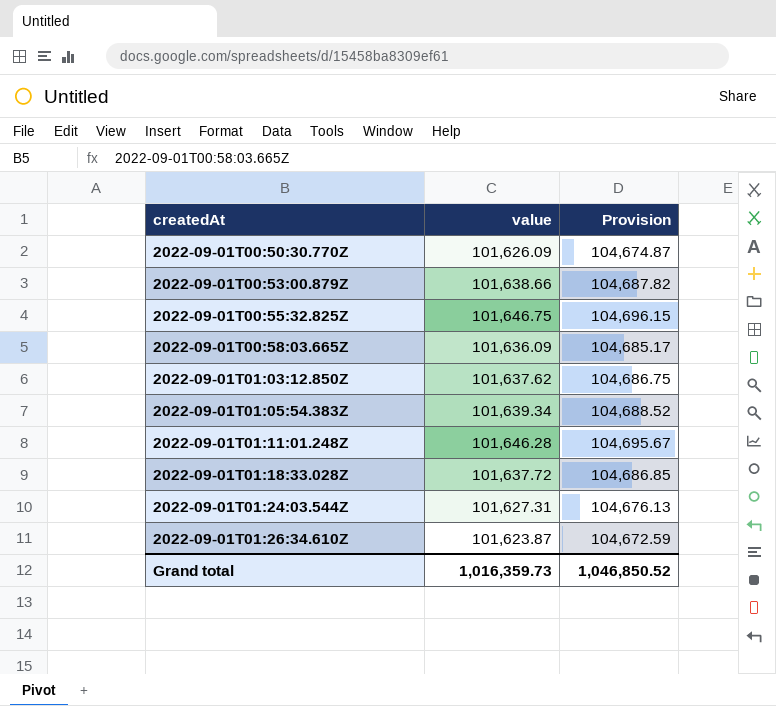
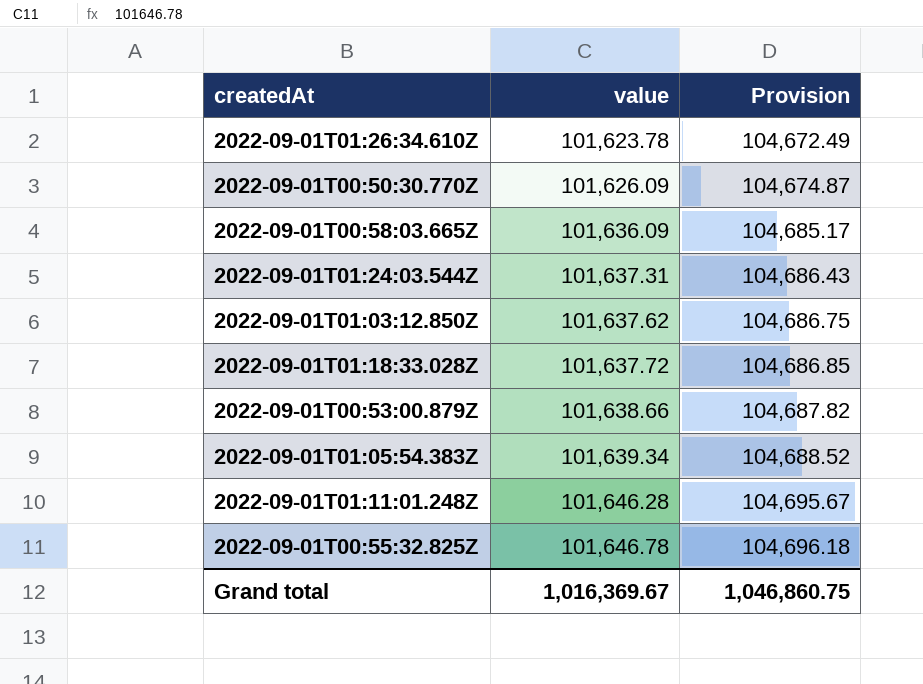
row order: createdAt ascending -> value ascending
2022-09-01T01:26:34.610Z | value: 101,623.87 -> 101,623.78
2022-09-01T01:26:34.610Z | Provision: 104,672.59 -> 104,672.49
2022-09-01T01:24:03.544Z | value: 101,627.31 -> 101,637.31
2022-09-01T01:24:03.544Z | Provision: 104,676.13 -> 104,686.43
2022-09-01T00:55:32.825Z | value: 101,646.75 -> 101,646.78
2022-09-01T00:55:32.825Z | Provision: 104,696.15 -> 104,696.18
Grand total | value: 1,016,359.73 -> 1,016,369.67
Grand total | Provision: 1,046,850.52 -> 1,046,860.75

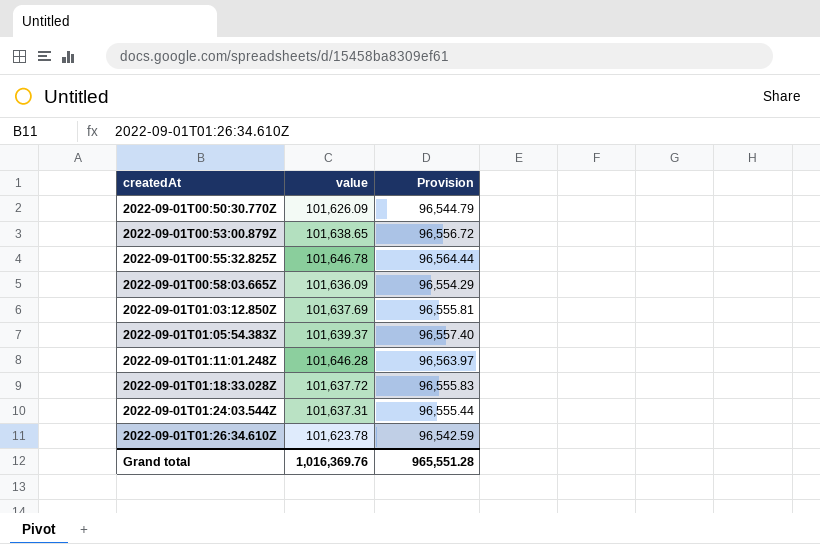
row order: value ascending -> createdAt ascending
column Provision | formula: [value] * 1.03 -> [value] * 0.95
2022-09-01T00:53:00.879Z | value: 101,638.66 -> 101,638.65
2022-09-01T01:03:12.850Z | value: 101,637.62 -> 101,637.69
2022-09-01T01:05:54.383Z | value: 101,639.34 -> 101,639.37
Grand total | value: 1,016,369.67 -> 1,016,369.76
Grand total | Provision: 1,046,860.75 -> 965,551.28

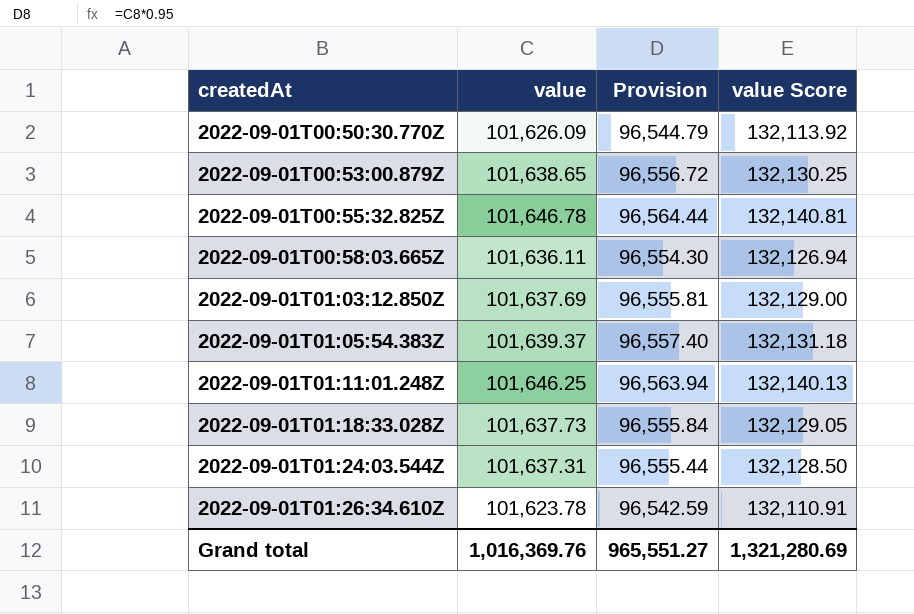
column value Score | formula: none -> [value] * 1.3
2022-09-01T00:58:03.665Z | value: 101,636.09 -> 101,636.11
2022-09-01T00:58:03.665Z | Provision: 96,554.29 -> 96,554.30
2022-09-01T01:11:01.248Z | value: 101,646.28 -> 101,646.25
2022-09-01T01:11:01.248Z | Provision: 96,563.97 -> 96,563.94
2022-09-01T01:18:33.028Z | value: 101,637.72 -> 101,637.73
2022-09-01T01:18:33.028Z | Provision: 96,555.83 -> 96,555.84
Grand total | Provision: 965,551.28 -> 965,551.27

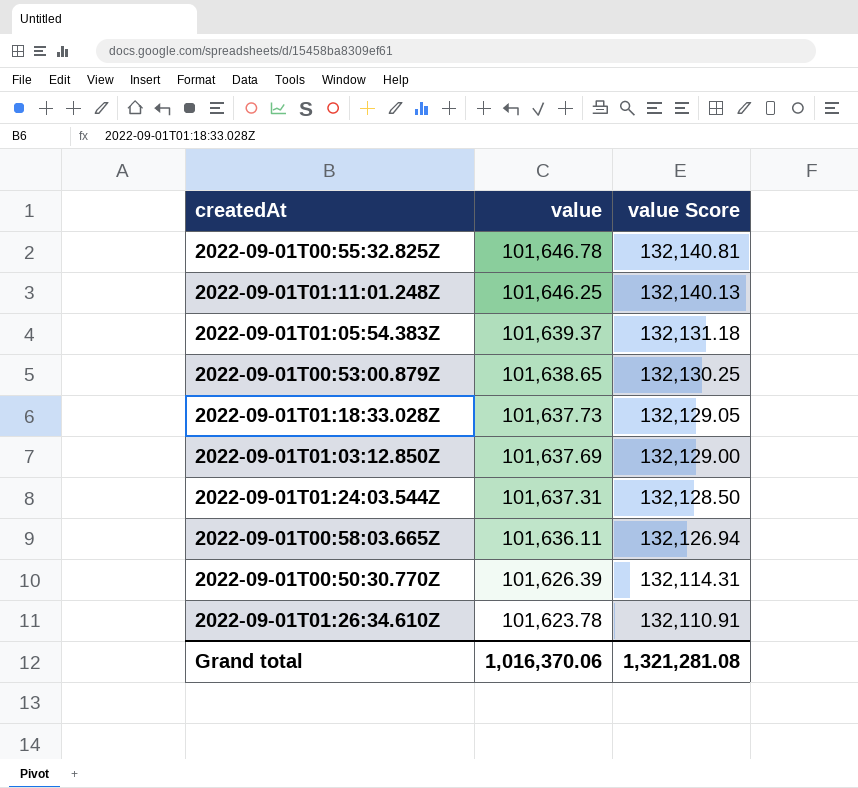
row order: createdAt ascending -> value descending
column Provision | formula: [value] * 0.95 -> none
2022-09-01T00:50:30.770Z | value: 101,626.09 -> 101,626.39
2022-09-01T00:50:30.770Z | value Score: 132,113.92 -> 132,114.31
Grand total | value: 1,016,369.76 -> 1,016,370.06
Grand total | value Score: 1,321,280.69 -> 1,321,281.08

